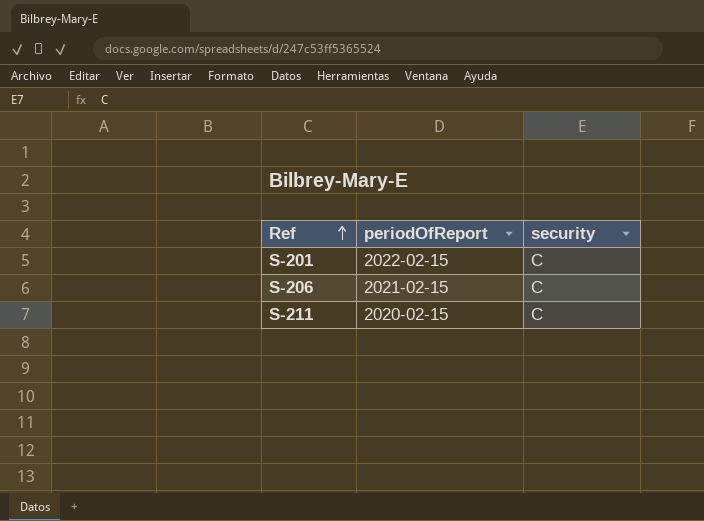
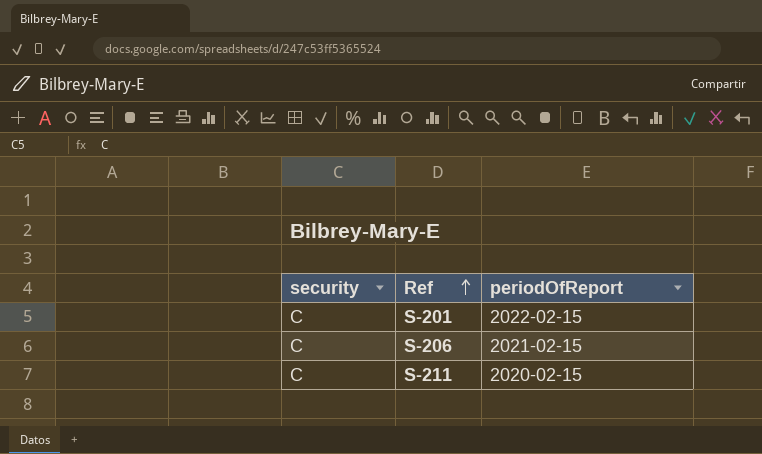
column security | position: 3 -> 1

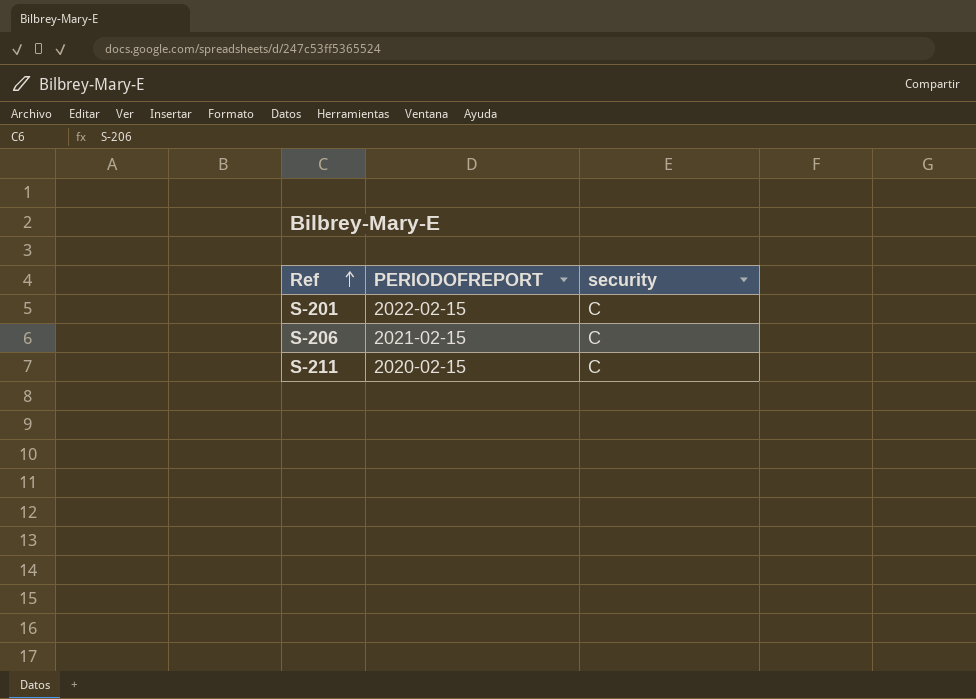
column name: periodOfReport -> PERIODOFREPORT
column security | position: 1 -> 3

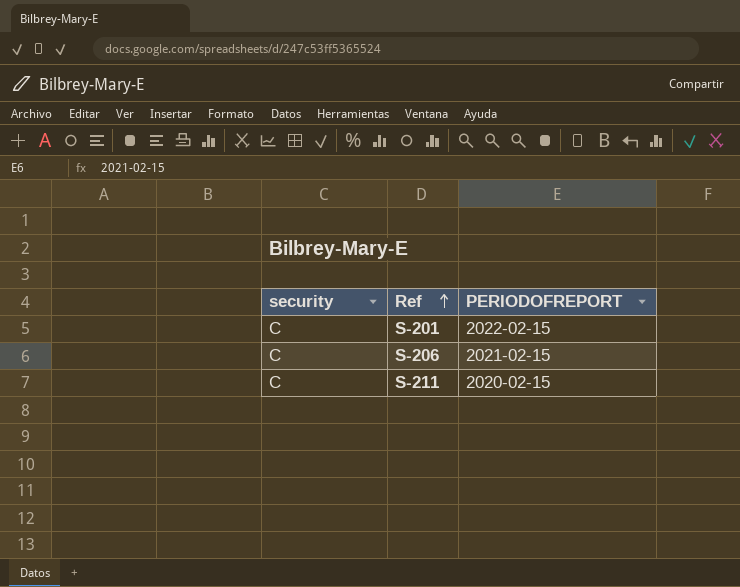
column security | position: 3 -> 1

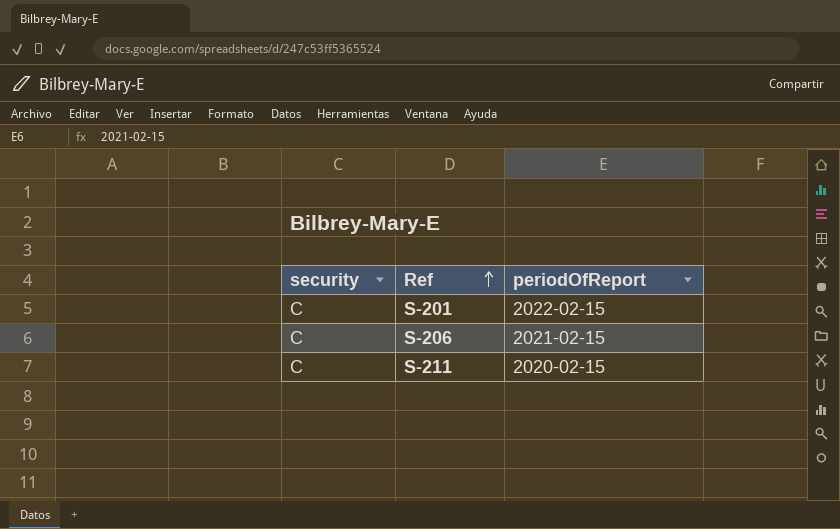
column name: PERIODOFREPORT -> periodOfReport

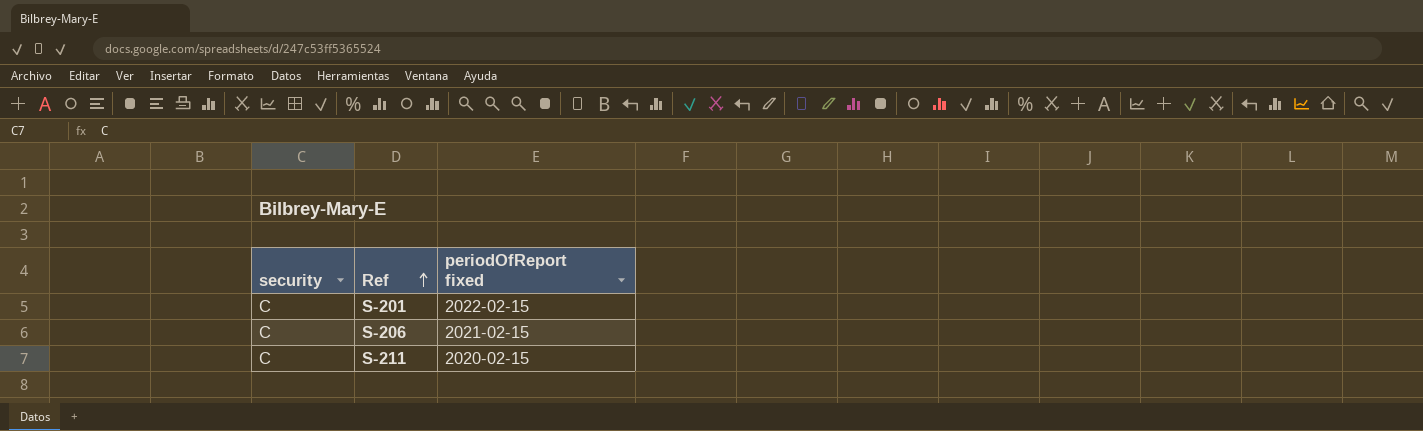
column name: periodOfReport -> periodOfReport fixed

